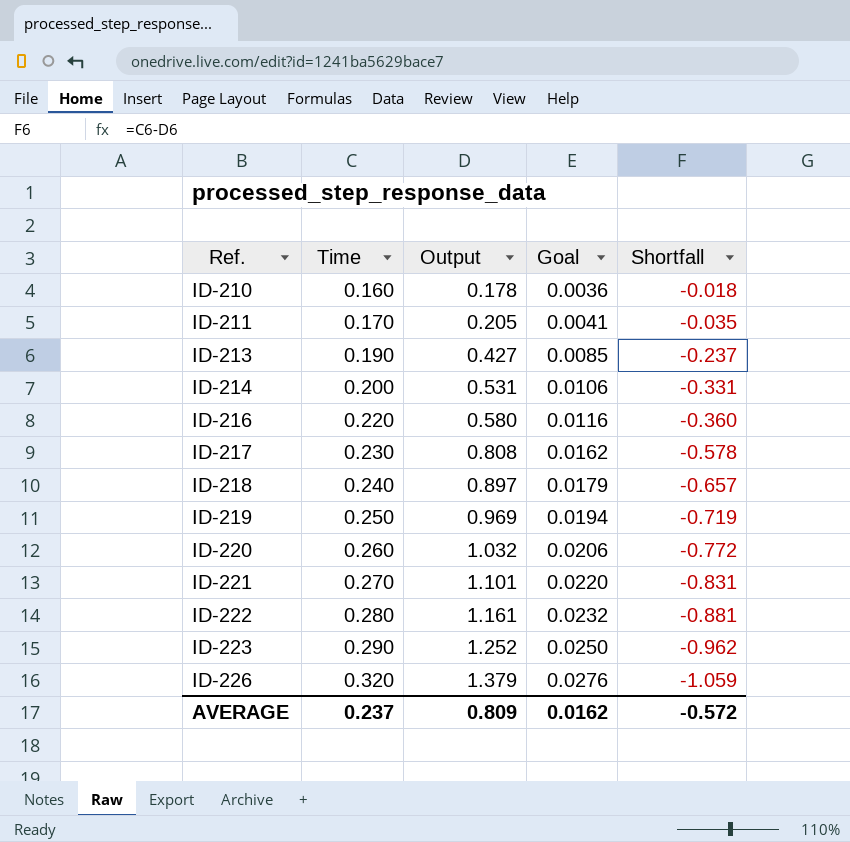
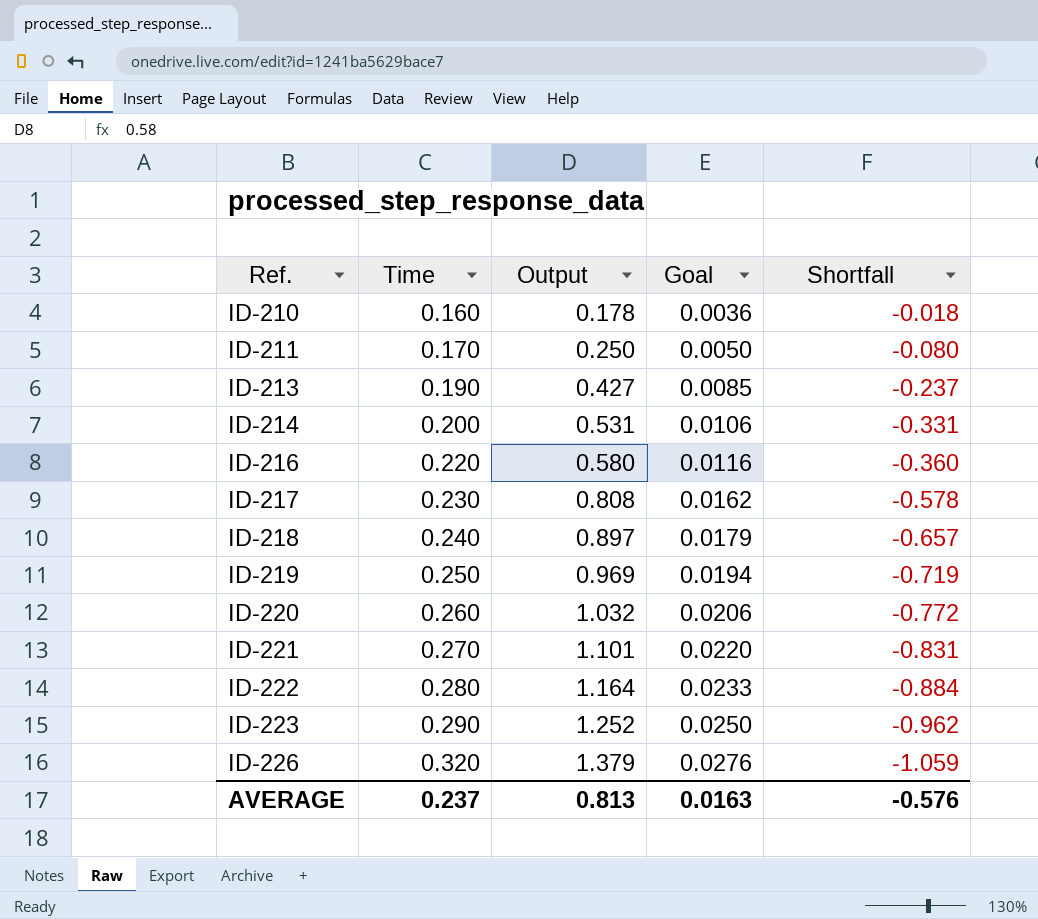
ID-211 | Output: 0.205 -> 0.250
ID-211 | Goal: 0.0041 -> 0.0050
ID-211 | Shortfall: -0.035 -> -0.080
ID-222 | Output: 1.161 -> 1.164
ID-222 | Goal: 0.0232 -> 0.0233
ID-222 | Shortfall: -0.881 -> -0.884
AVERAGE | Output: 0.809 -> 0.813
AVERAGE | Goal: 0.0162 -> 0.0163
AVERAGE | Shortfall: -0.572 -> -0.576

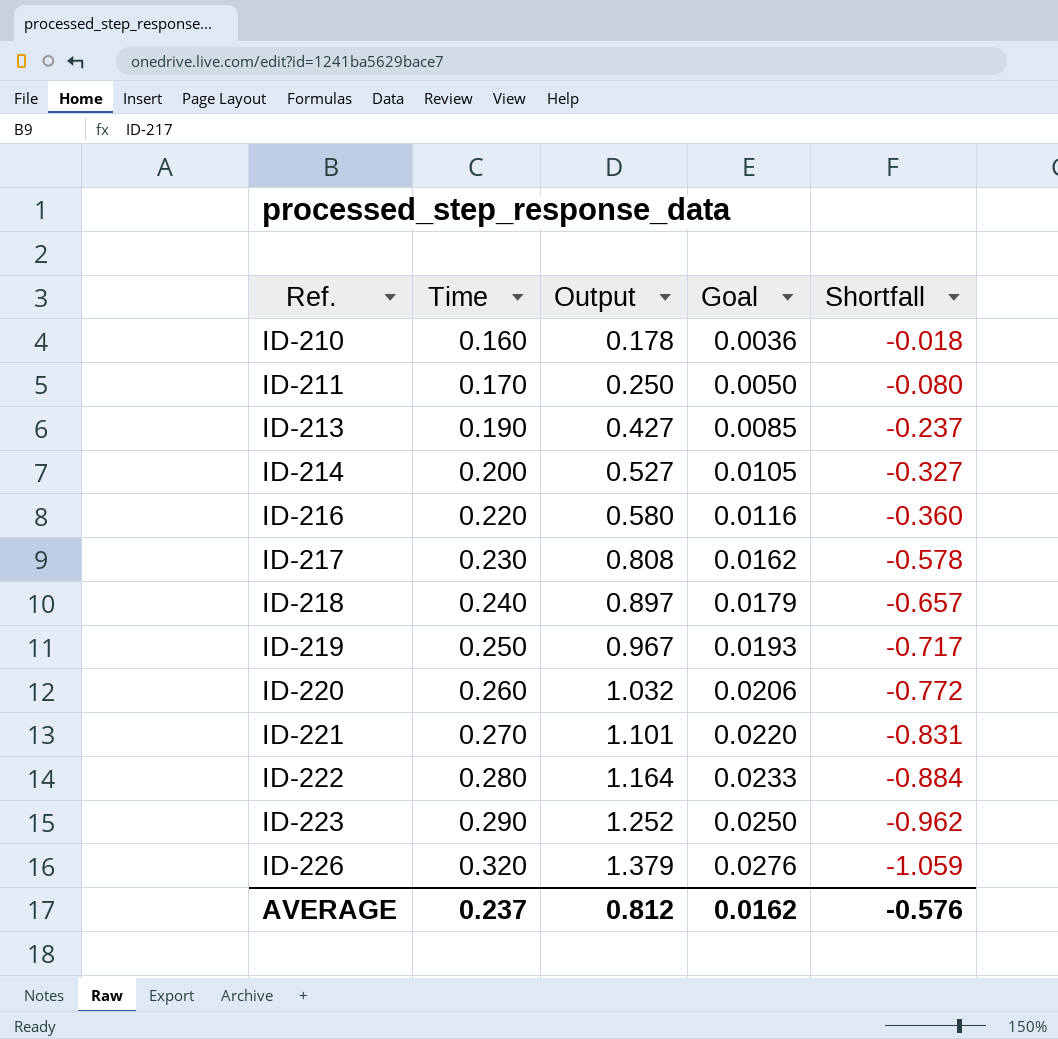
ID-214 | Output: 0.531 -> 0.527
ID-214 | Goal: 0.0106 -> 0.0105
ID-214 | Shortfall: -0.331 -> -0.327
ID-219 | Output: 0.969 -> 0.967
ID-219 | Goal: 0.0194 -> 0.0193
ID-219 | Shortfall: -0.719 -> -0.717
AVERAGE | Output: 0.813 -> 0.812
AVERAGE | Goal: 0.0163 -> 0.0162

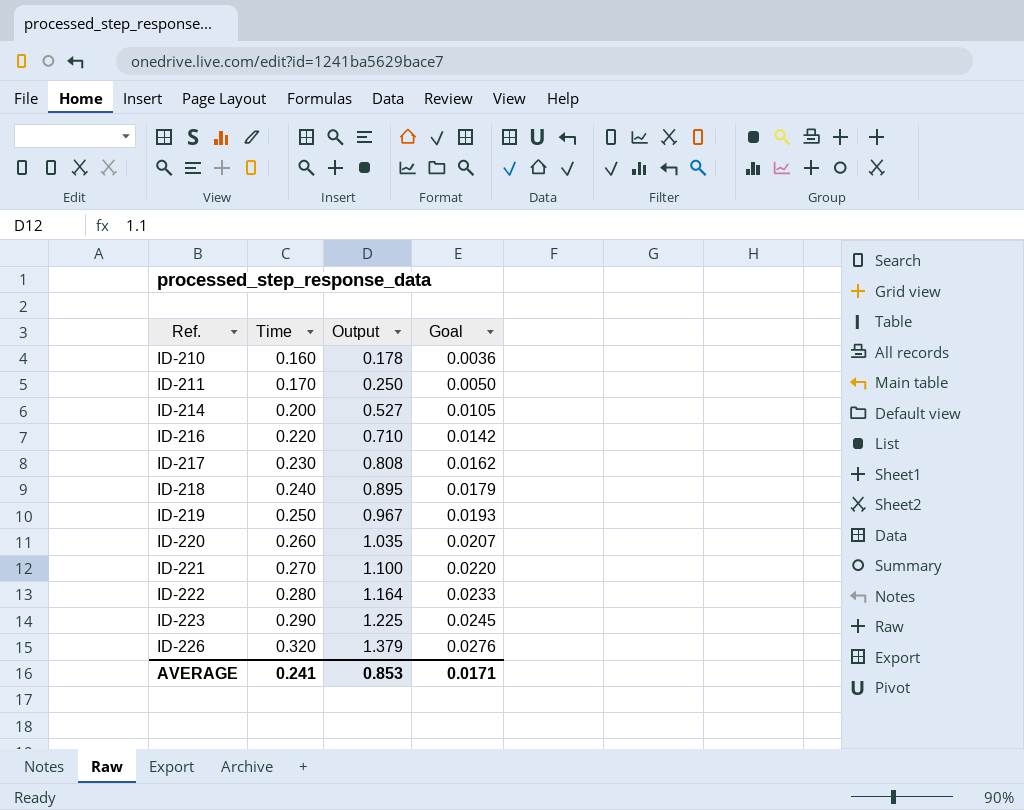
column Shortfall | formula: [Time] - [Output] -> none
row ID-213: 0.190 | 0.427 | 0.0085 | -0.237 -> none
ID-216 | Output: 0.580 -> 0.710
ID-216 | Goal: 0.0116 -> 0.0142
ID-218 | Output: 0.897 -> 0.895
ID-220 | Output: 1.032 -> 1.035
ID-220 | Goal: 0.0206 -> 0.0207
ID-221 | Output: 1.101 -> 1.100
ID-223 | Output: 1.252 -> 1.225
ID-223 | Goal: 0.0250 -> 0.0245
AVERAGE | Time: 0.237 -> 0.241
AVERAGE | Output: 0.812 -> 0.853
AVERAGE | Goal: 0.0162 -> 0.0171

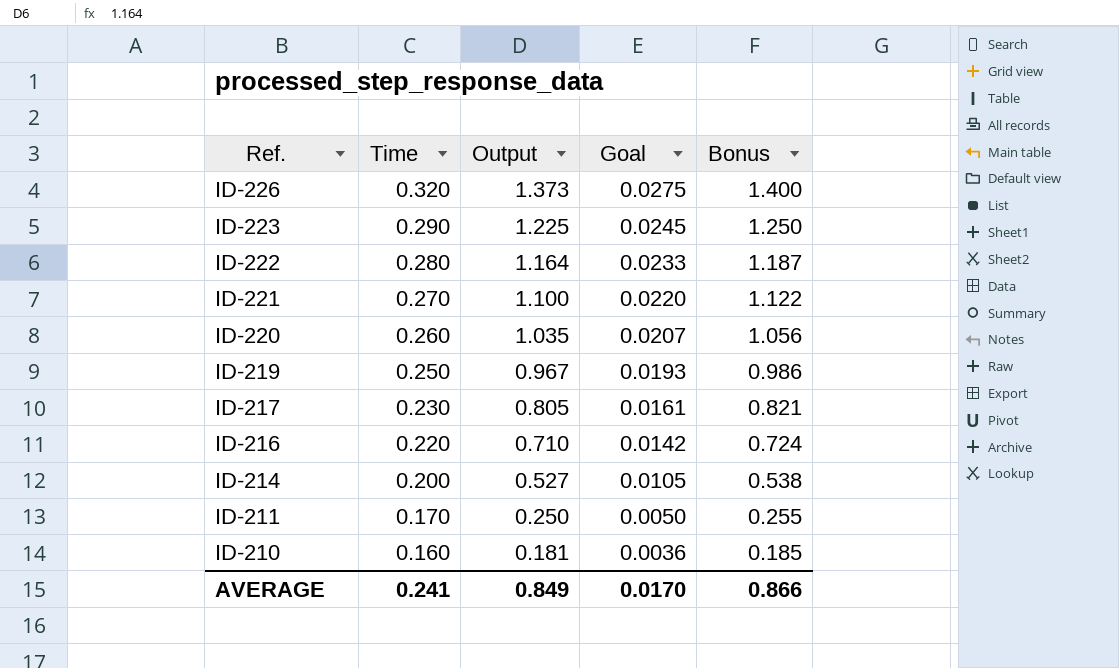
row order: Ref. ascending -> Ref. descending
column Bonus | formula: none -> [Output] * 1.02
row ID-218: 0.240 | 0.895 | 0.0179 -> none
ID-226 | Output: 1.379 -> 1.373
ID-226 | Goal: 0.0276 -> 0.0275
ID-217 | Output: 0.808 -> 0.805
ID-217 | Goal: 0.0162 -> 0.0161
ID-210 | Output: 0.178 -> 0.181
AVERAGE | Output: 0.853 -> 0.849
AVERAGE | Goal: 0.0171 -> 0.0170

